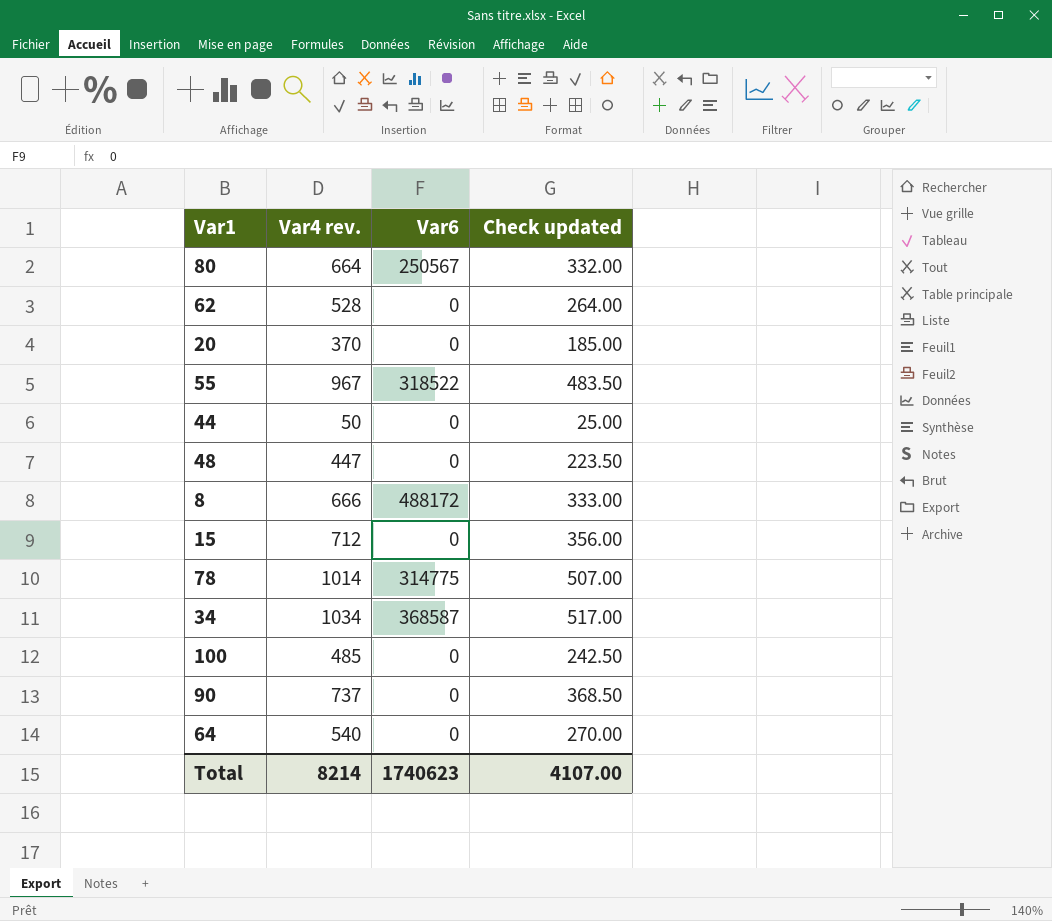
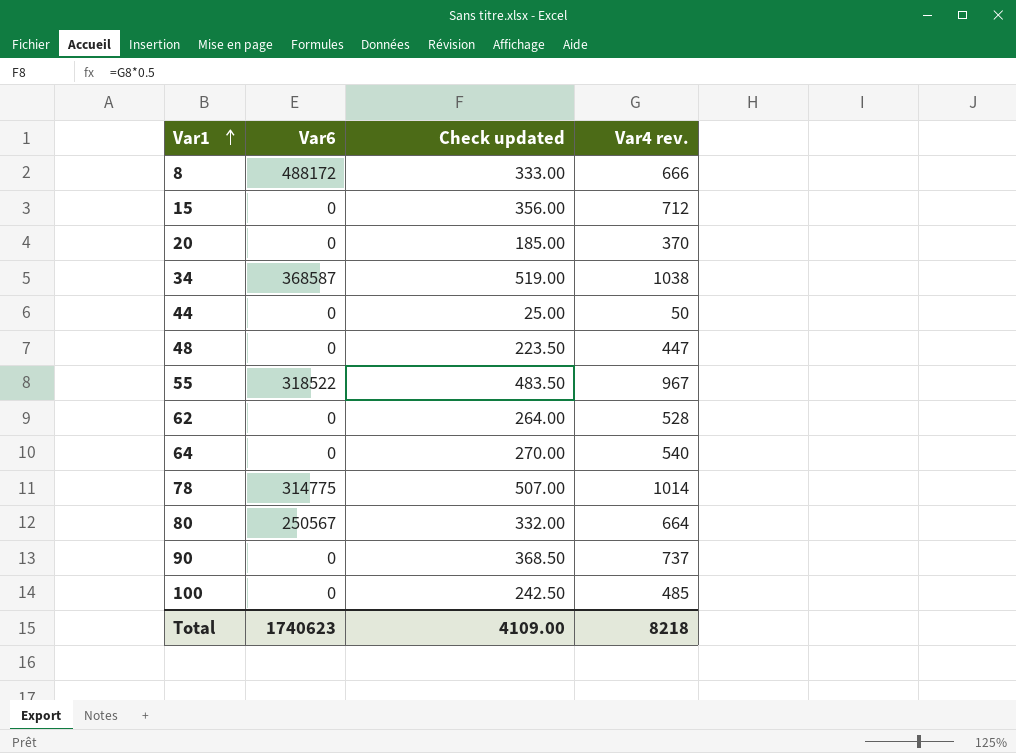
row order: none -> Var1 ascending
column Var4 rev. | position: 2 -> 4
34 | Check updated: 517.00 -> 519.00
34 | Var4 rev.: 1034 -> 1038
Total | Check updated: 4107.00 -> 4109.00
Total | Var4 rev.: 8214 -> 8218

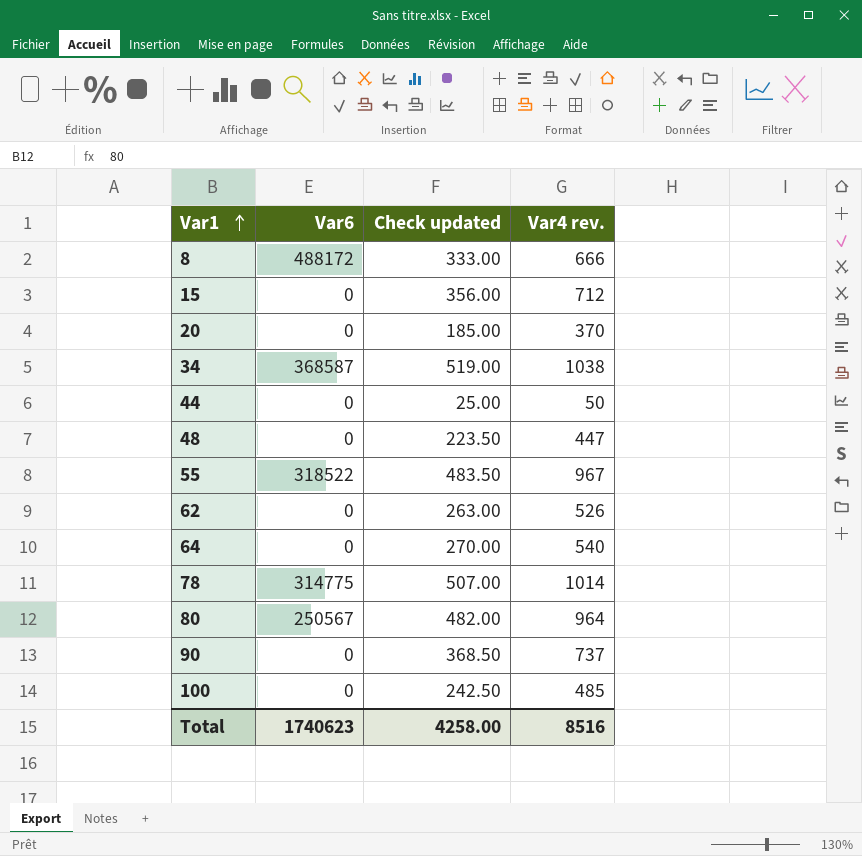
62 | Check updated: 264.00 -> 263.00
62 | Var4 rev.: 528 -> 526
80 | Check updated: 332.00 -> 482.00
80 | Var4 rev.: 664 -> 964
Total | Check updated: 4109.00 -> 4258.00
Total | Var4 rev.: 8218 -> 8516

